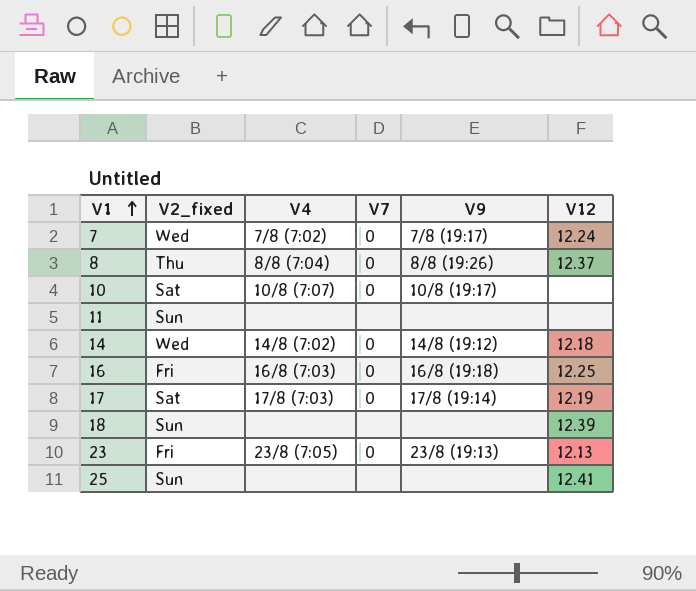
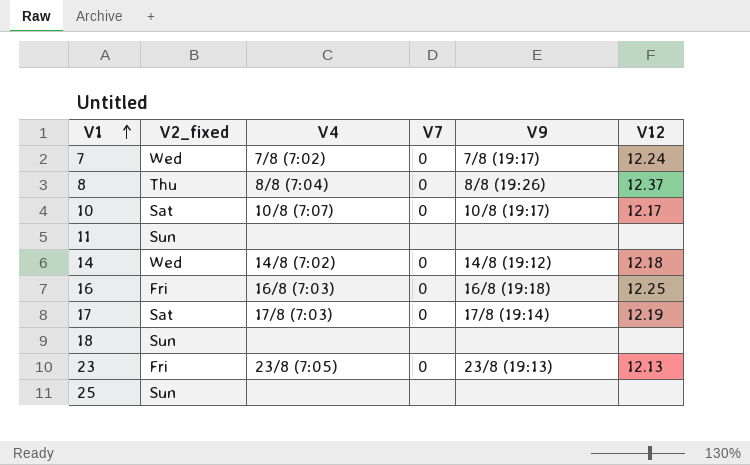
10 | V12: none -> 12.17
18 | V12: 12.39 -> none
25 | V12: 12.41 -> none

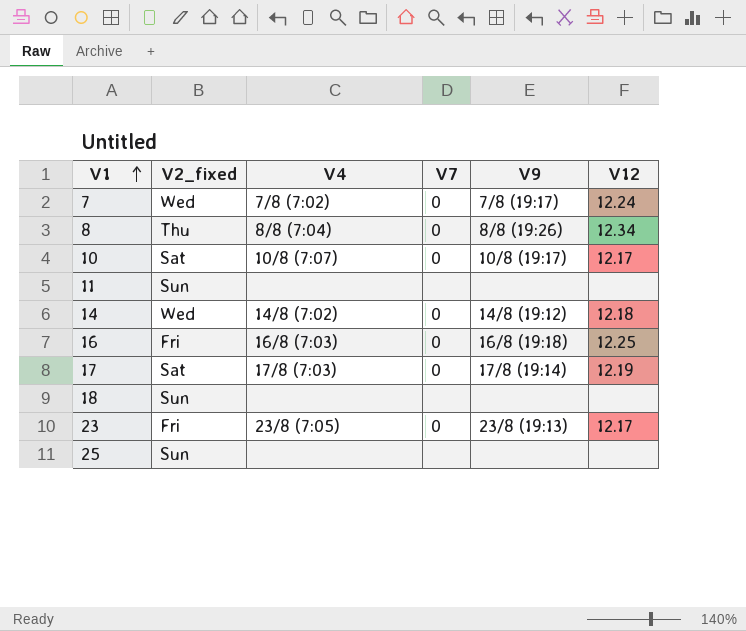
8 | V12: 12.37 -> 12.34
23 | V12: 12.13 -> 12.17

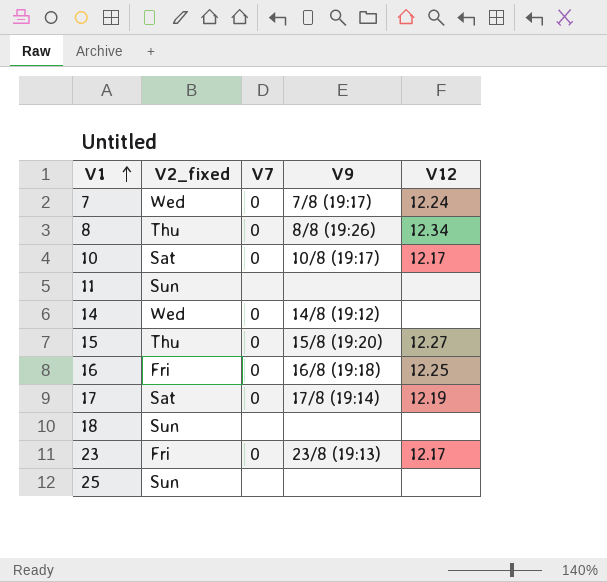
column V4 | position: 3 -> none
14 | V12: 12.18 -> none
row 15: none -> Thu | 0 | 15/8 (19:20) | 12.27

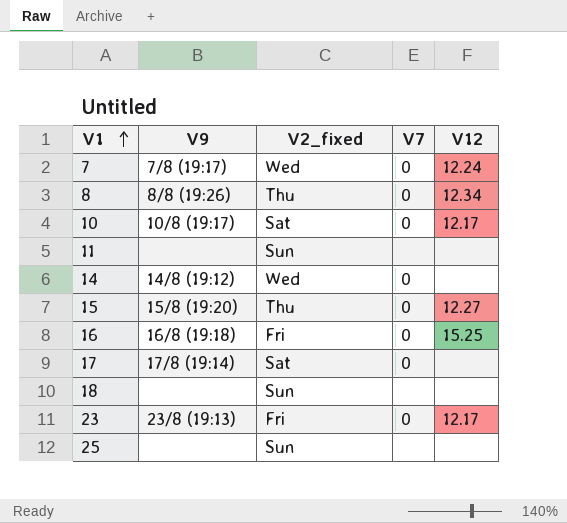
column V9 | position: 4 -> 2
16 | V12: 12.25 -> 15.25
17 | V12: 12.19 -> none

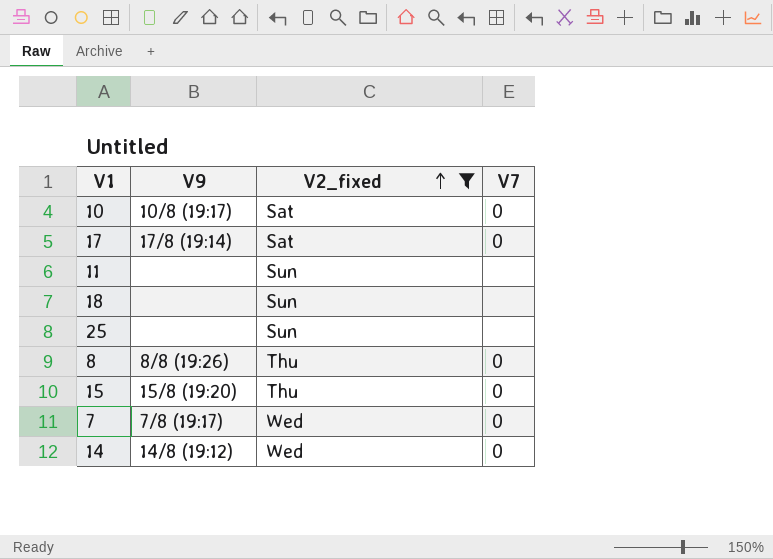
filter: none -> V2_fixed != Fri
row order: V1 ascending -> V2_fixed ascending
column V12 | position: 5 -> none

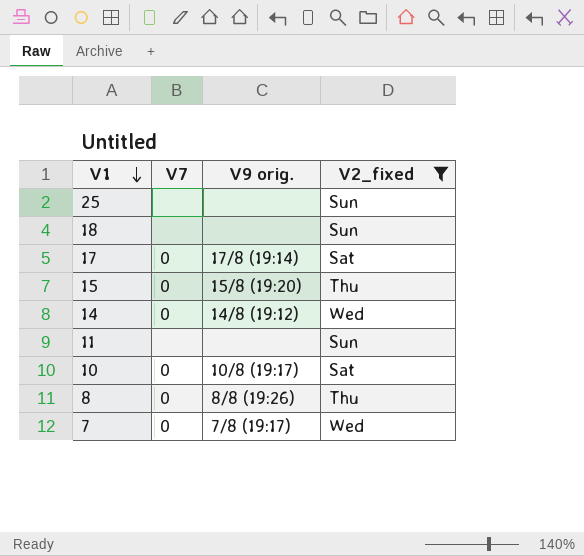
row order: V2_fixed ascending -> V1 descending
column V7 | position: 4 -> 2
column name: V9 -> V9 orig.

